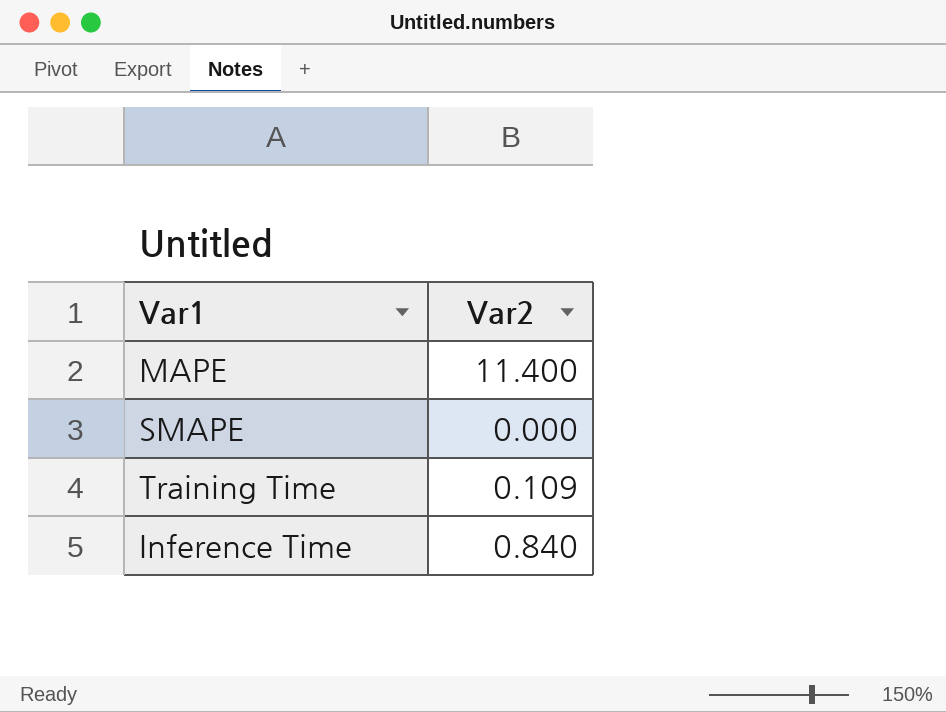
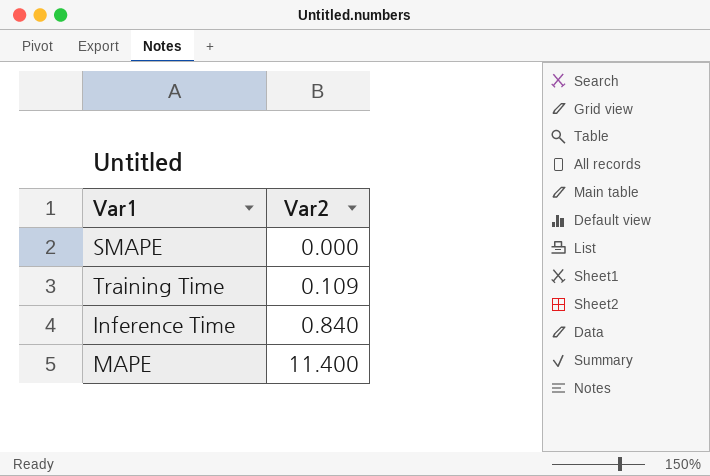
row order: none -> Var2 ascending

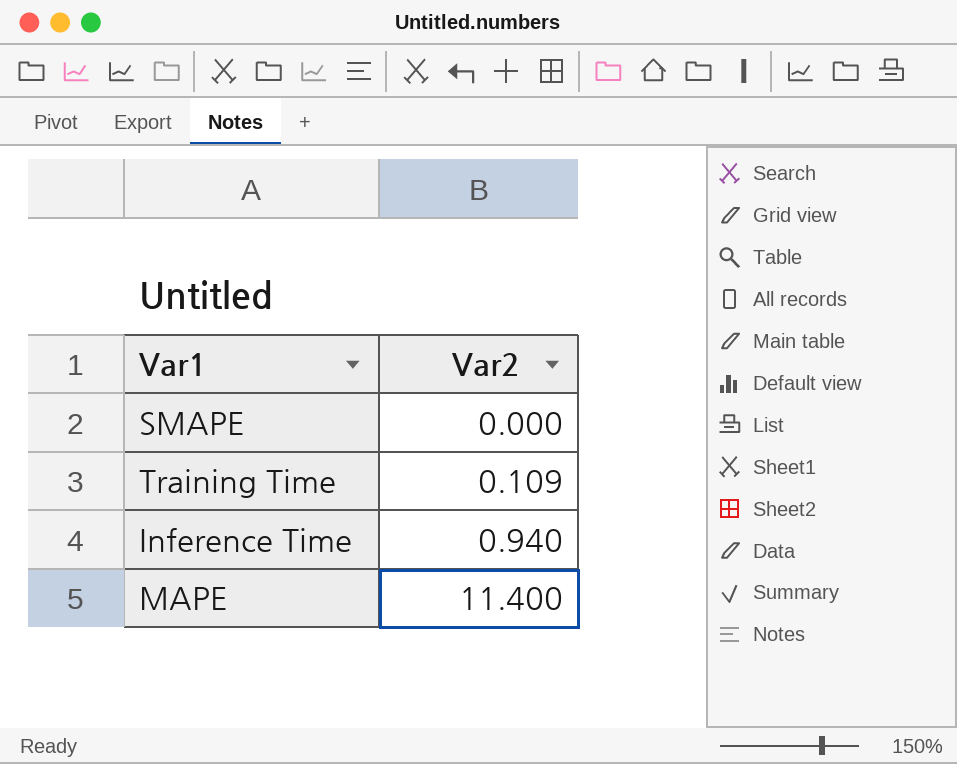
Inference Time | Var2: 0.840 -> 0.940

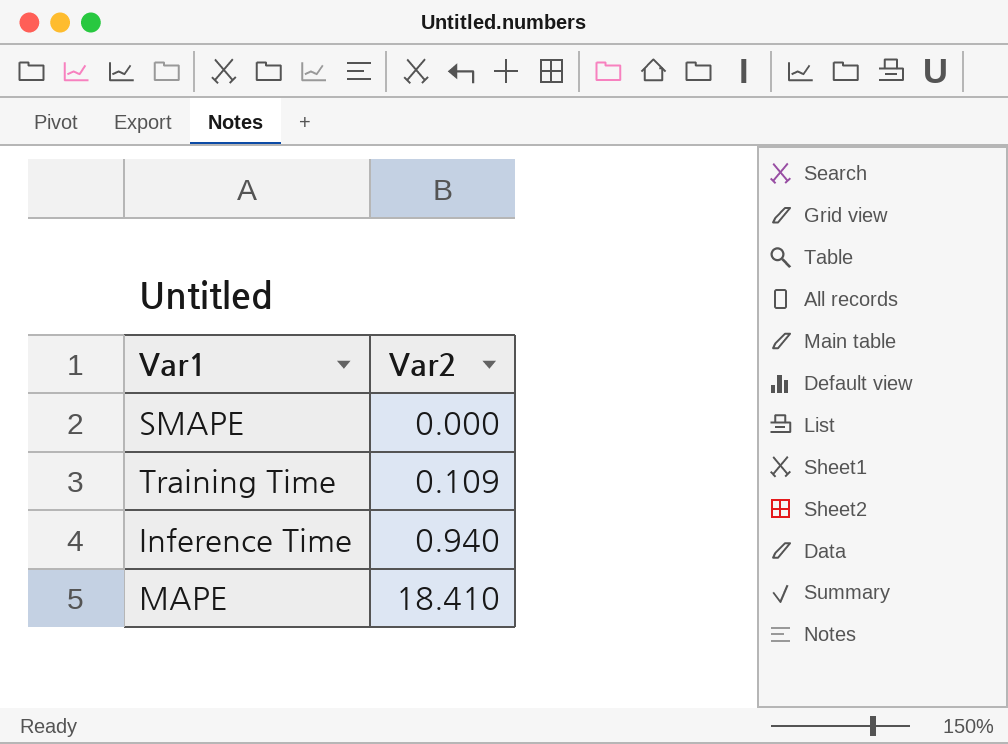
MAPE | Var2: 11.400 -> 18.410

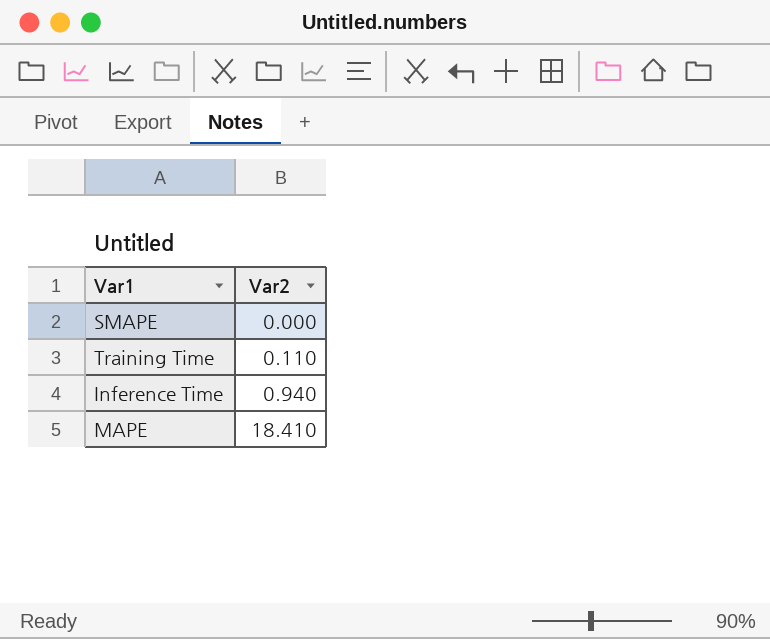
Training Time | Var2: 0.109 -> 0.110

